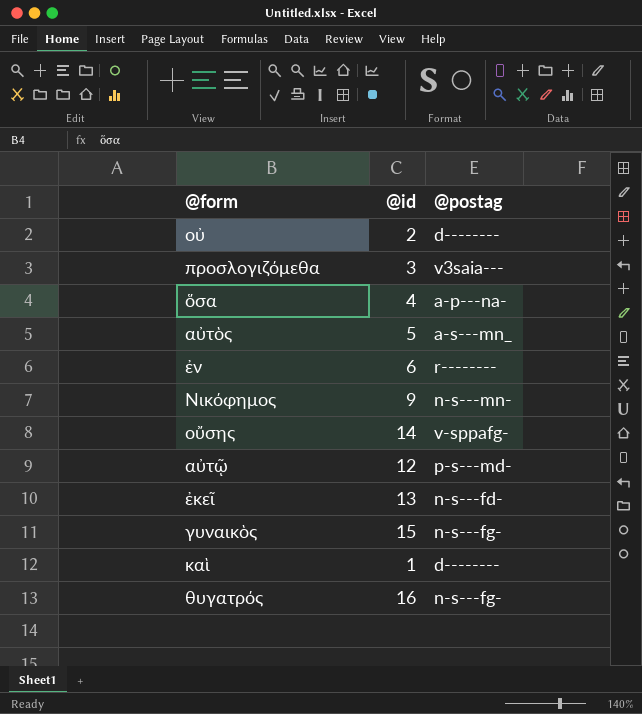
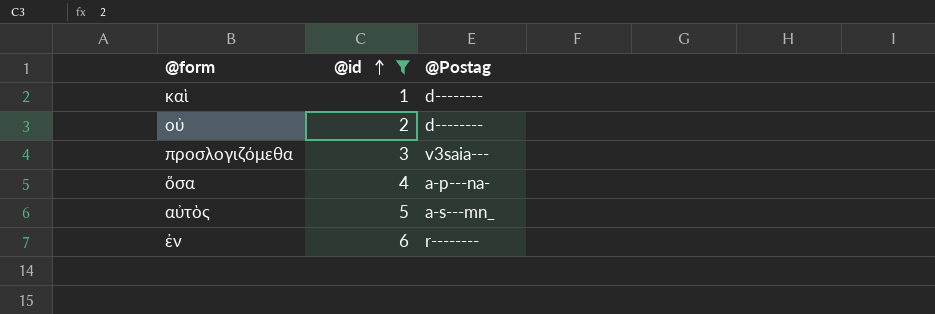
filter: none -> @id <= 6
row order: none -> @id ascending
column name: @postag -> @Postag

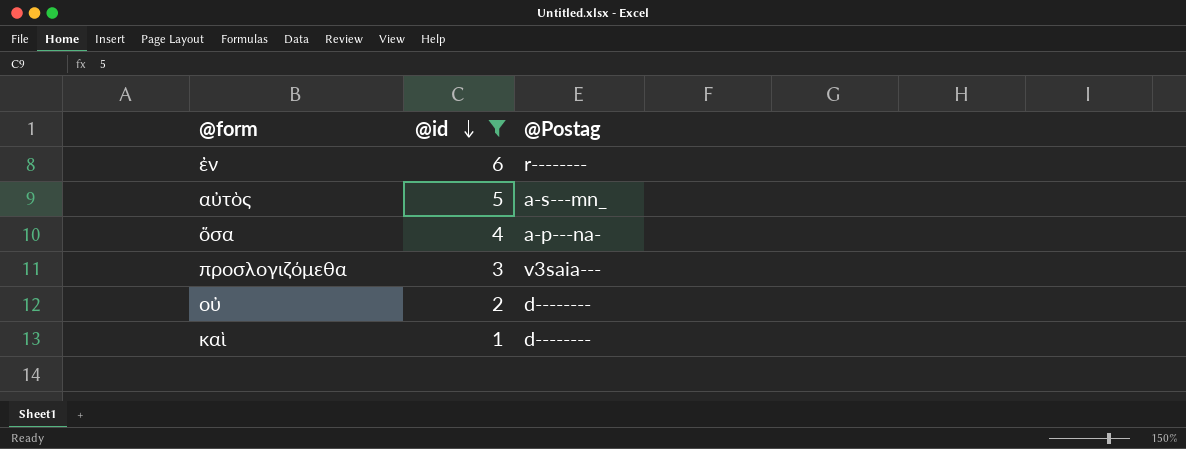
row order: @id ascending -> @id descending

